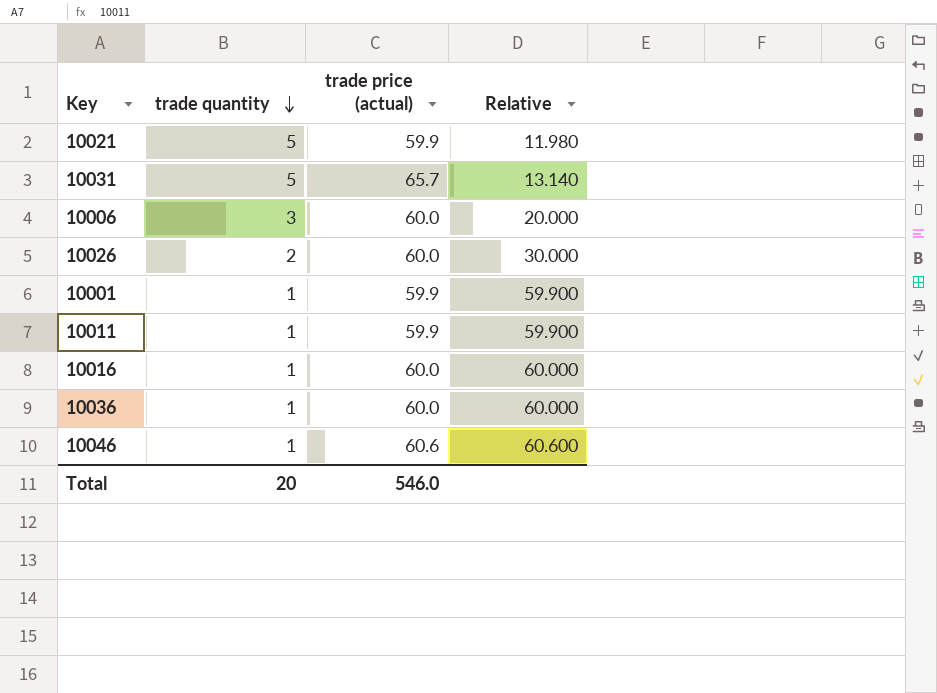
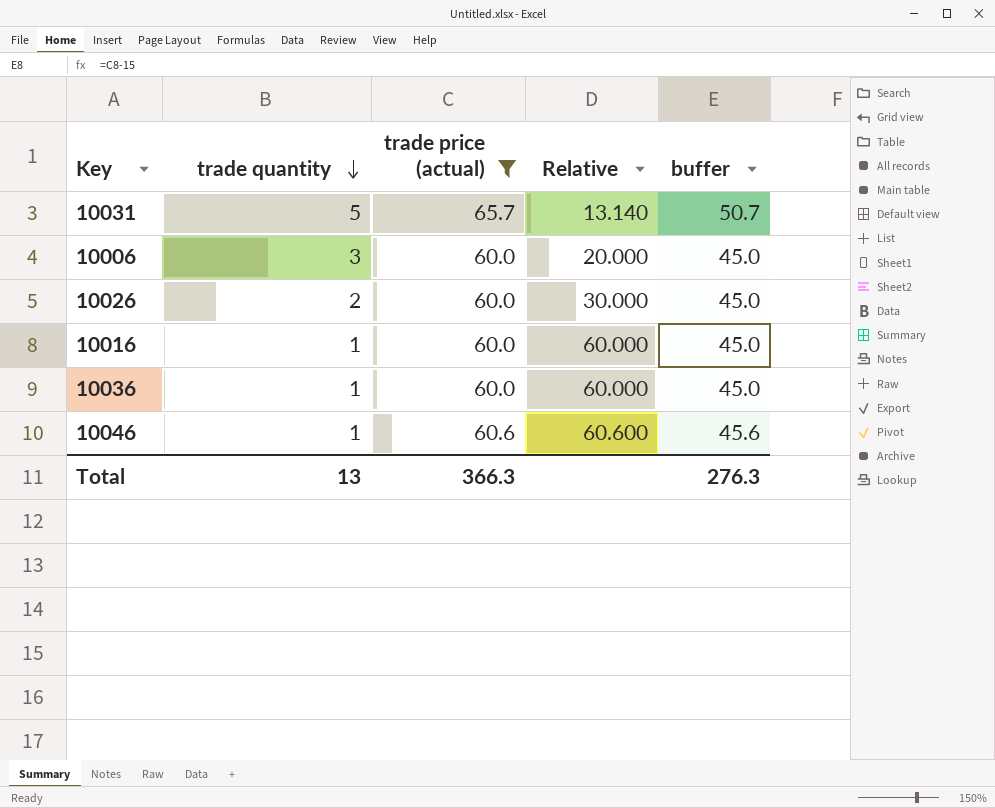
filter: none -> trade price (actual) != 59.9
column buffer | formula: none -> [trade price (actual)] - 15
Total | trade quantity: 20 -> 13
Total | trade price (actual): 546.0 -> 366.3

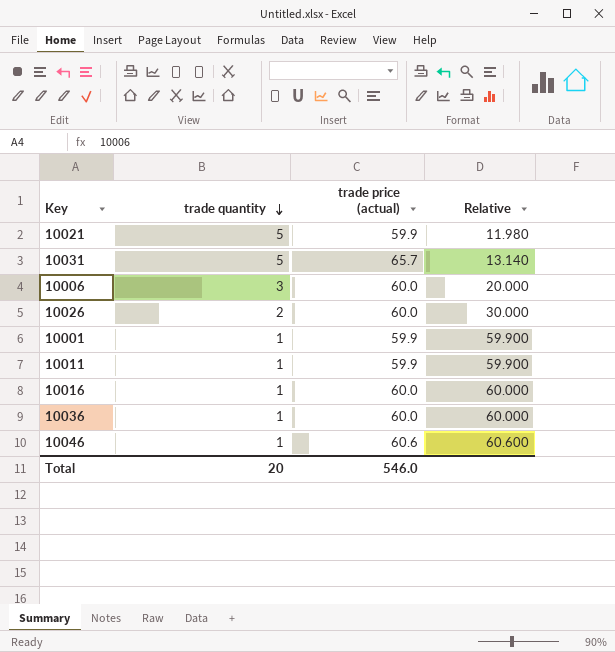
filter: trade price (actual) != 59.9 -> none
column buffer | formula: [trade price (actual)] - 15 -> none
Total | trade quantity: 13 -> 20
Total | trade price (actual): 366.3 -> 546.0

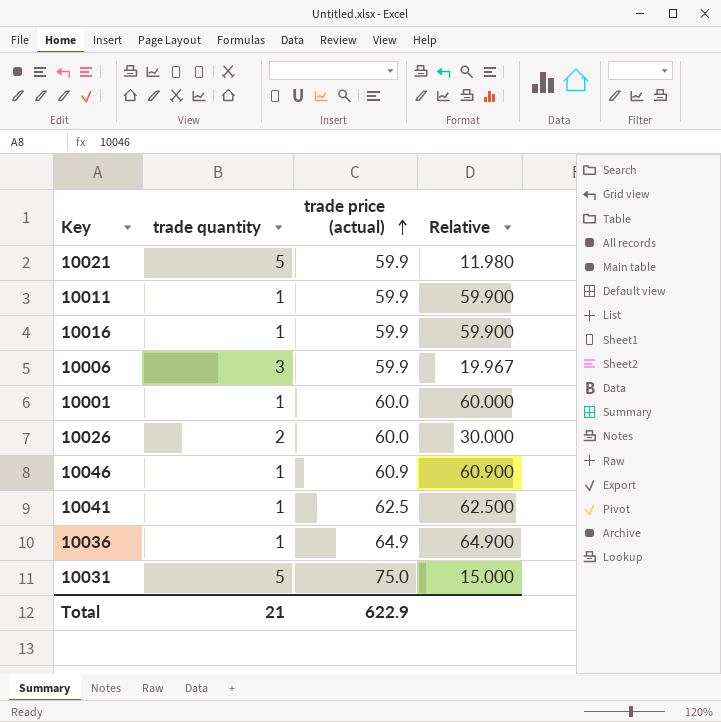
row order: trade quantity descending -> trade price (actual) ascending
10016 | trade price (actual): 60.0 -> 59.9
10016 | Relative: 60.000 -> 59.900
10006 | trade price (actual): 60.0 -> 59.9
10006 | Relative: 20.000 -> 19.967
10001 | trade price (actual): 59.9 -> 60.0
10001 | Relative: 59.900 -> 60.000
10046 | trade price (actual): 60.6 -> 60.9
10046 | Relative: 60.600 -> 60.900
row 10041: none -> 1 | 62.5 | 62.500
10036 | trade price (actual): 60.0 -> 64.9
10036 | Relative: 60.000 -> 64.900
10031 | trade price (actual): 65.7 -> 75.0
10031 | Relative: 13.140 -> 15.000
Total | trade quantity: 20 -> 21
Total | trade price (actual): 546.0 -> 622.9

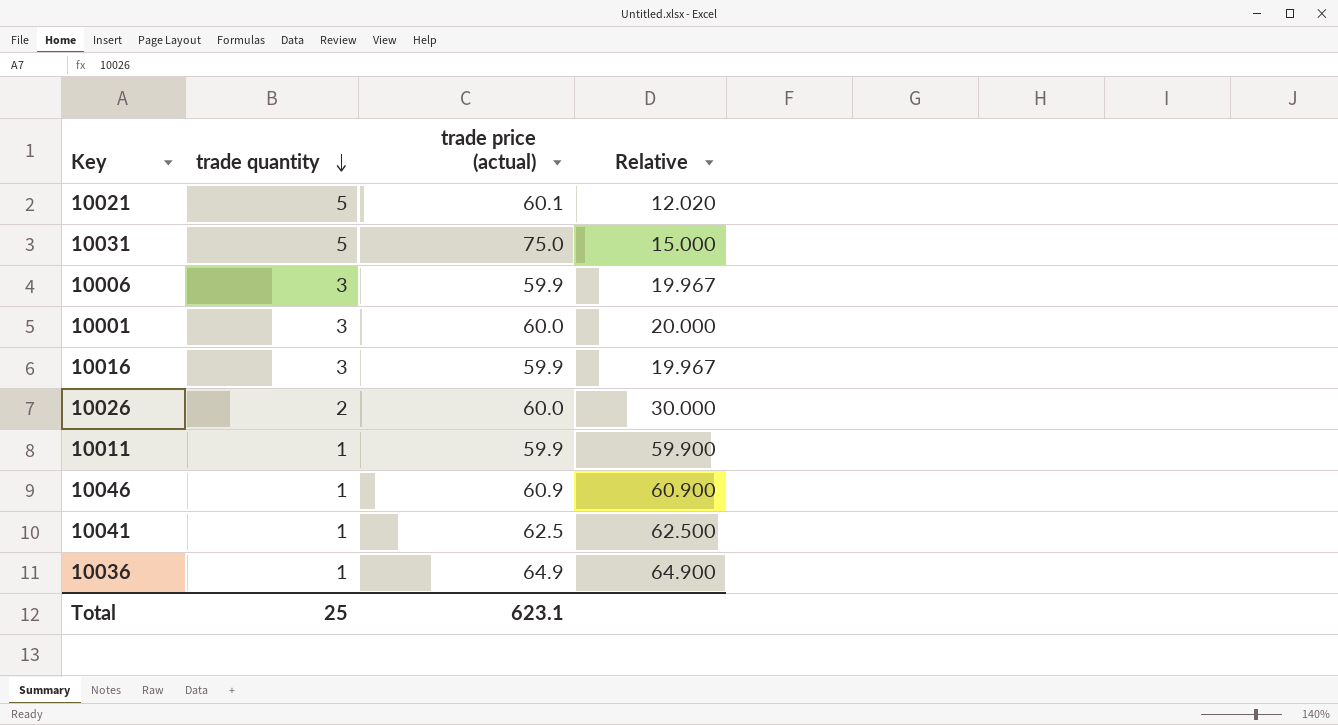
row order: trade price (actual) ascending -> trade quantity descending
10021 | trade price (actual): 59.9 -> 60.1
10021 | Relative: 11.980 -> 12.020
10001 | trade quantity: 1 -> 3
10001 | Relative: 60.000 -> 20.000
10016 | trade quantity: 1 -> 3
10016 | Relative: 59.900 -> 19.967
Total | trade quantity: 21 -> 25
Total | trade price (actual): 622.9 -> 623.1

